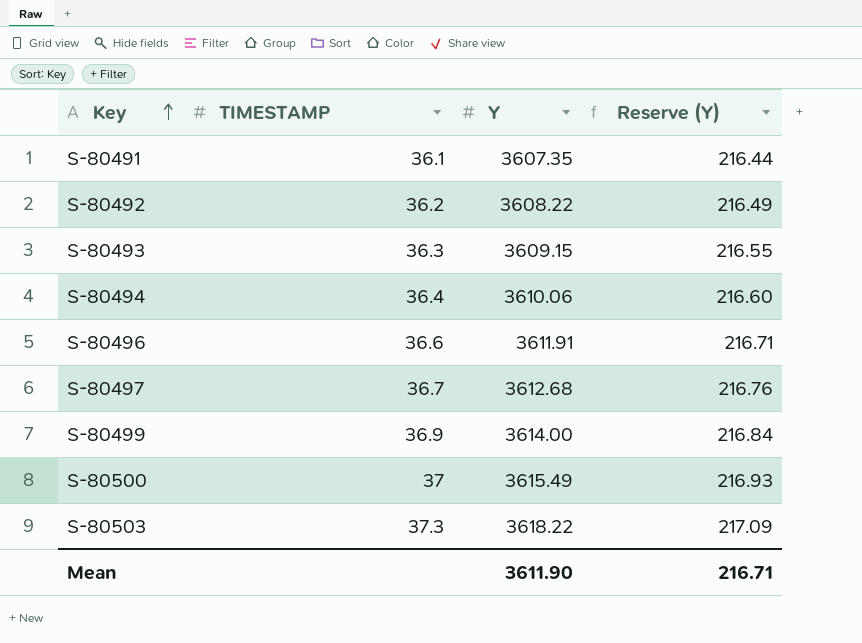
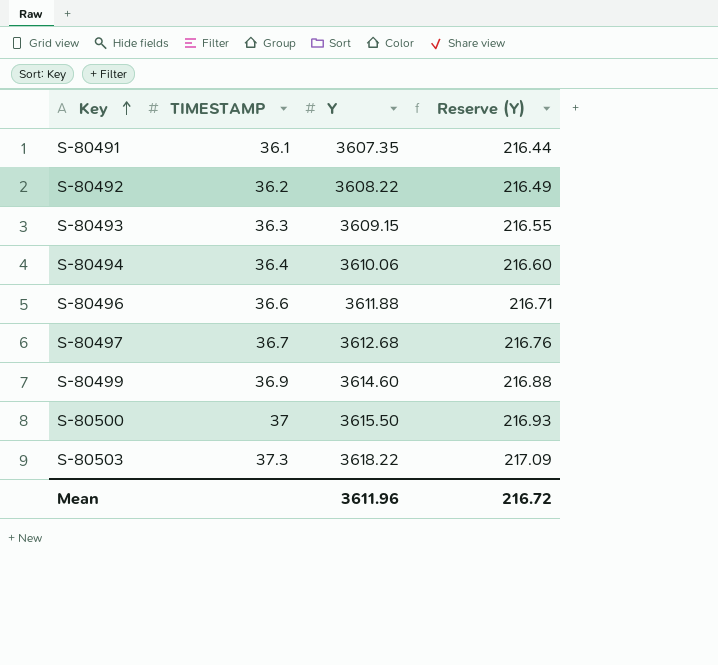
S-80496 | Y: 3611.91 -> 3611.88
S-80499 | Y: 3614.00 -> 3614.60
S-80499 | Reserve (Y): 216.84 -> 216.88
S-80500 | Y: 3615.49 -> 3615.50
Mean | Y: 3611.90 -> 3611.96
Mean | Reserve (Y): 216.71 -> 216.72

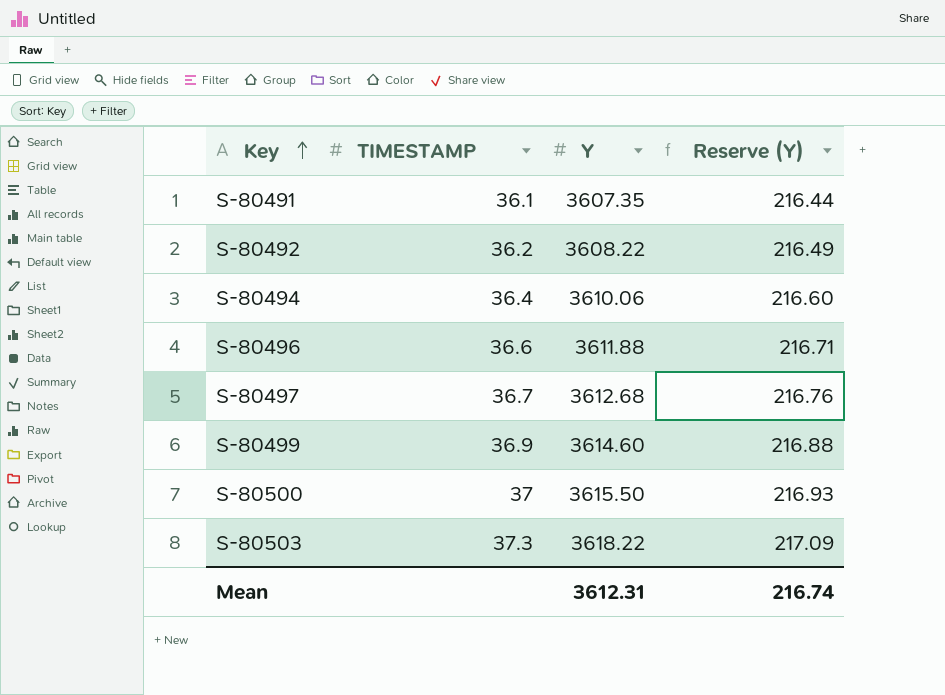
row S-80493: 36.3 | 3609.15 | 216.55 -> none
Mean | Y: 3611.96 -> 3612.31
Mean | Reserve (Y): 216.72 -> 216.74

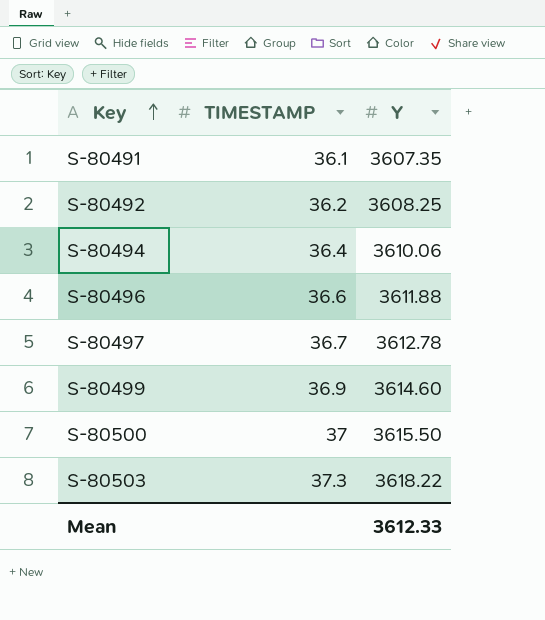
column Reserve (Y) | formula: [Y] * 0.06 -> none
S-80492 | Y: 3608.22 -> 3608.25
S-80497 | Y: 3612.68 -> 3612.78
Mean | Y: 3612.31 -> 3612.33

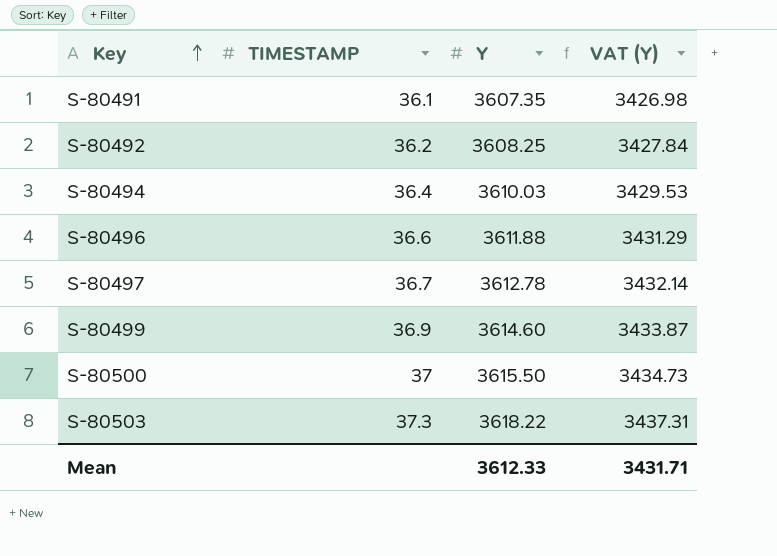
column VAT (Y) | formula: none -> [Y] * 0.95
S-80494 | Y: 3610.06 -> 3610.03

